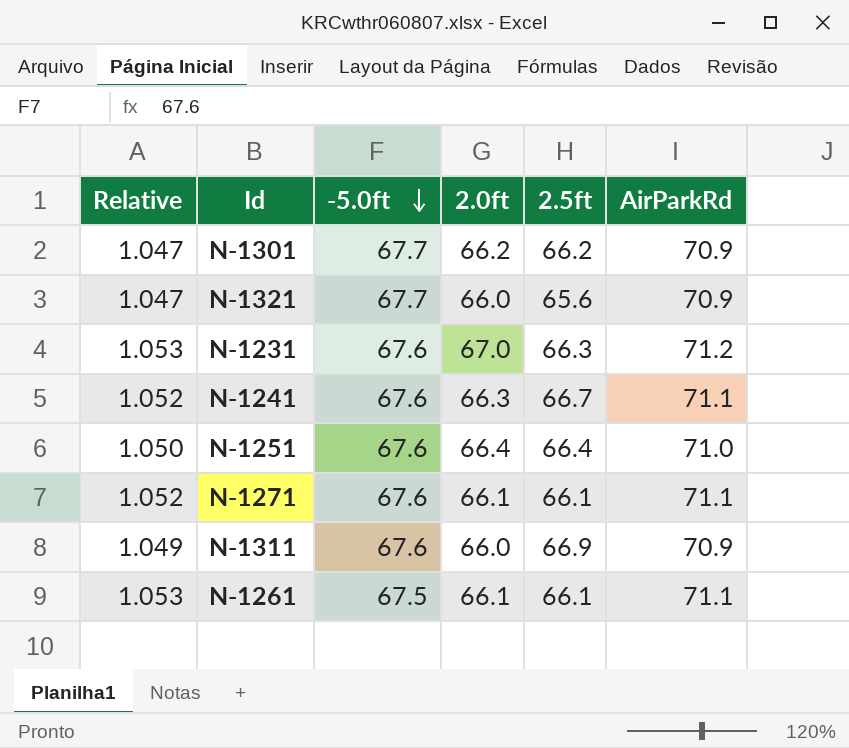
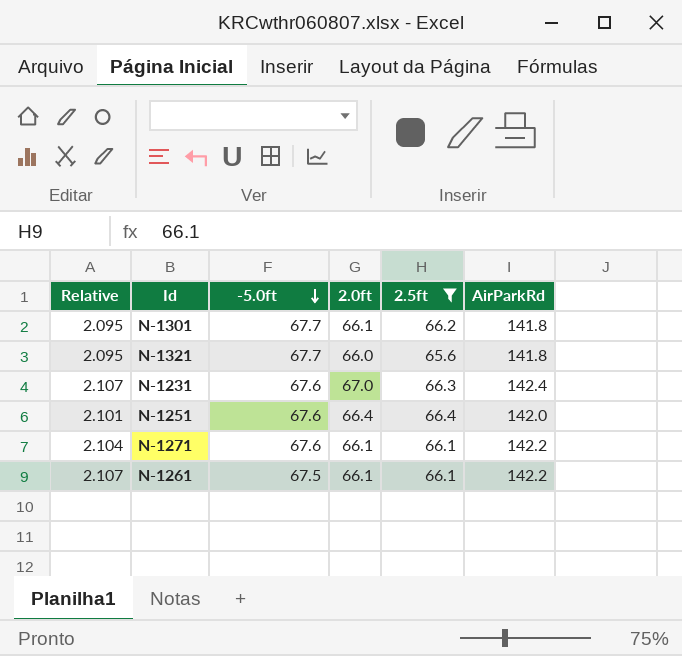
filter: none -> 2.5ft <= 66.4
N-1301 | Relative: 1.047 -> 2.095
N-1301 | 2.0ft: 66.2 -> 66.1
N-1301 | AirParkRd: 70.9 -> 141.8
N-1321 | Relative: 1.047 -> 2.095
N-1321 | AirParkRd: 70.9 -> 141.8
N-1231 | Relative: 1.053 -> 2.107
N-1231 | AirParkRd: 71.2 -> 142.4
N-1251 | Relative: 1.050 -> 2.101
N-1251 | AirParkRd: 71.0 -> 142.0
N-1271 | Relative: 1.052 -> 2.104
N-1271 | AirParkRd: 71.1 -> 142.2
N-1261 | Relative: 1.053 -> 2.107
N-1261 | AirParkRd: 71.1 -> 142.2

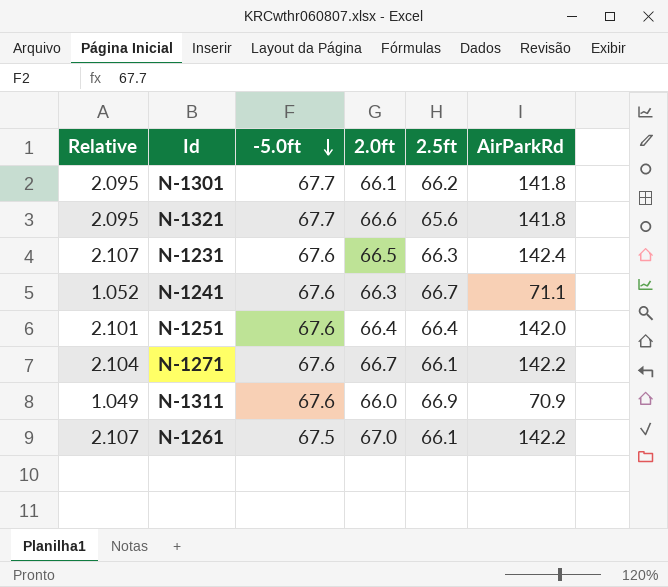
filter: 2.5ft <= 66.4 -> none
N-1321 | 2.0ft: 66.0 -> 66.6
N-1231 | 2.0ft: 67.0 -> 66.5
N-1271 | 2.0ft: 66.1 -> 66.7
N-1261 | 2.0ft: 66.1 -> 67.0

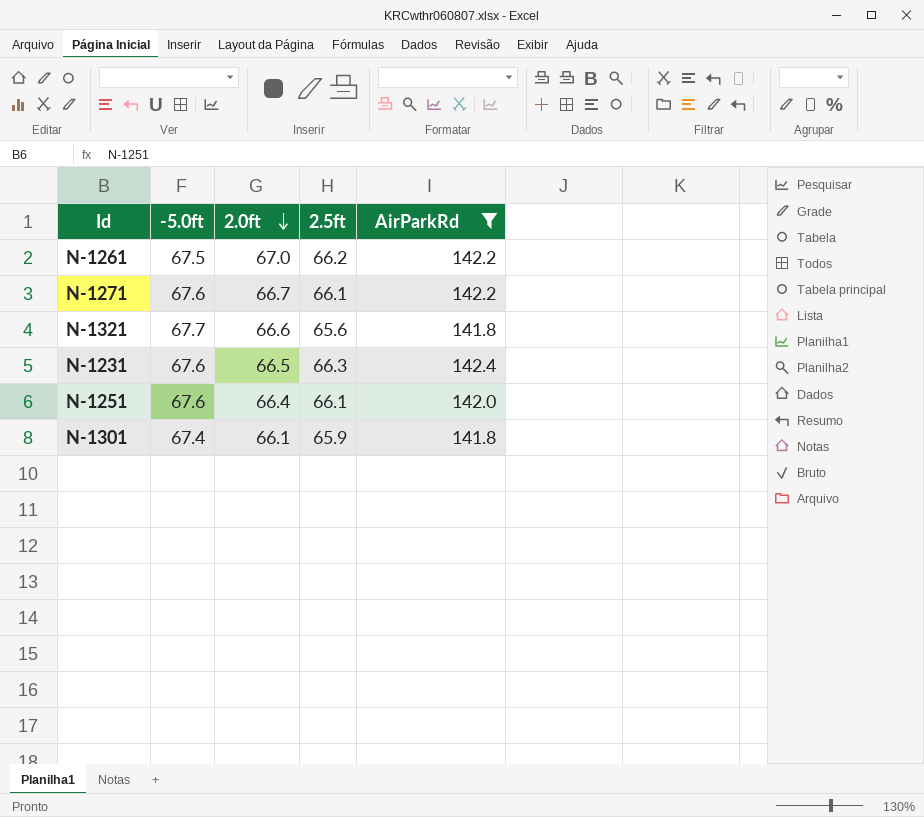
filter: none -> AirParkRd >= 141.8
row order: -5.0ft descending -> 2.0ft descending
column Relative | formula: [AirParkRd] / [-5.0ft] -> none
N-1261 | 2.5ft: 66.1 -> 66.2
N-1251 | 2.5ft: 66.4 -> 66.1
N-1301 | -5.0ft: 67.7 -> 67.4
N-1301 | 2.5ft: 66.2 -> 65.9

